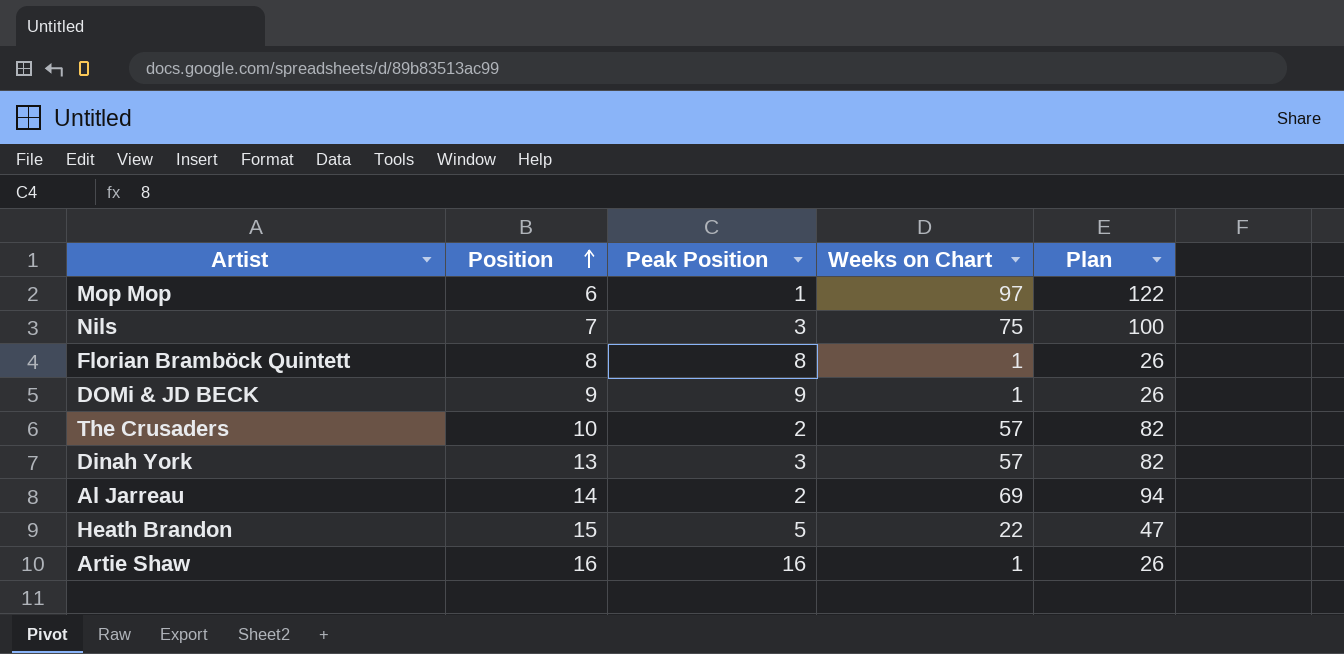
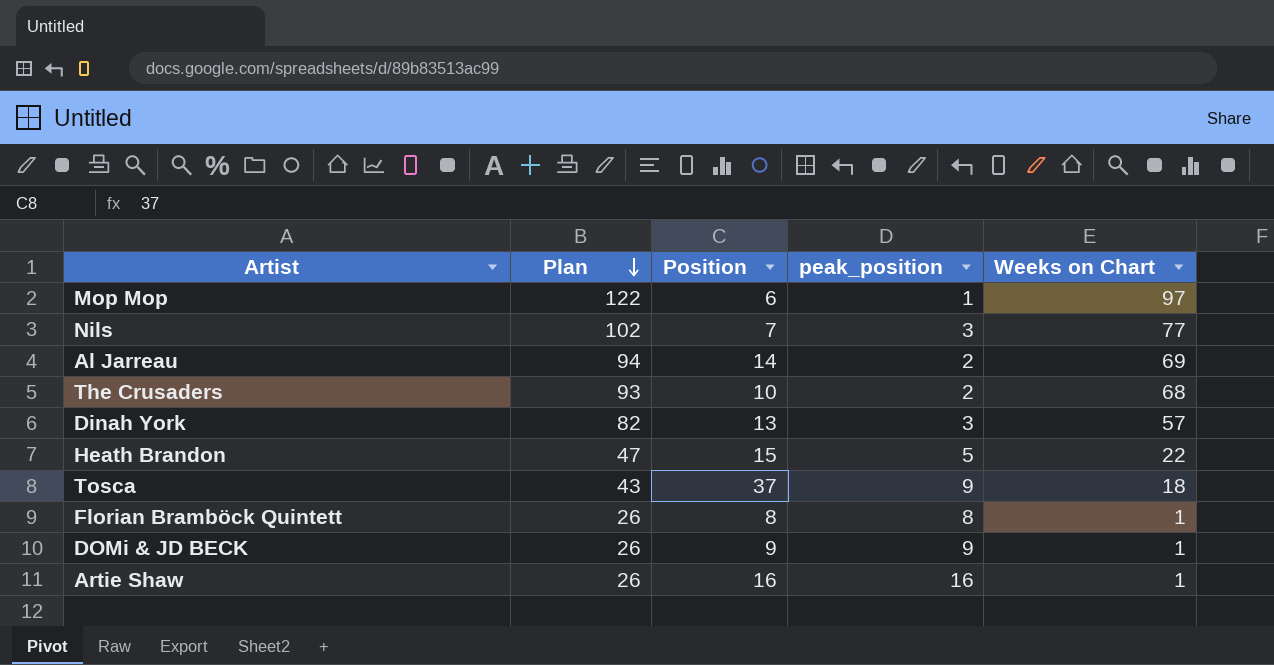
row order: Position ascending -> Plan descending
column Plan | position: 5 -> 2
column name: Peak Position -> peak_position
Nils | Plan: 100 -> 102
Nils | Weeks on Chart: 75 -> 77
The Crusaders | Plan: 82 -> 93
The Crusaders | Weeks on Chart: 57 -> 68
row Tosca: none -> 43 | 37 | 9 | 18

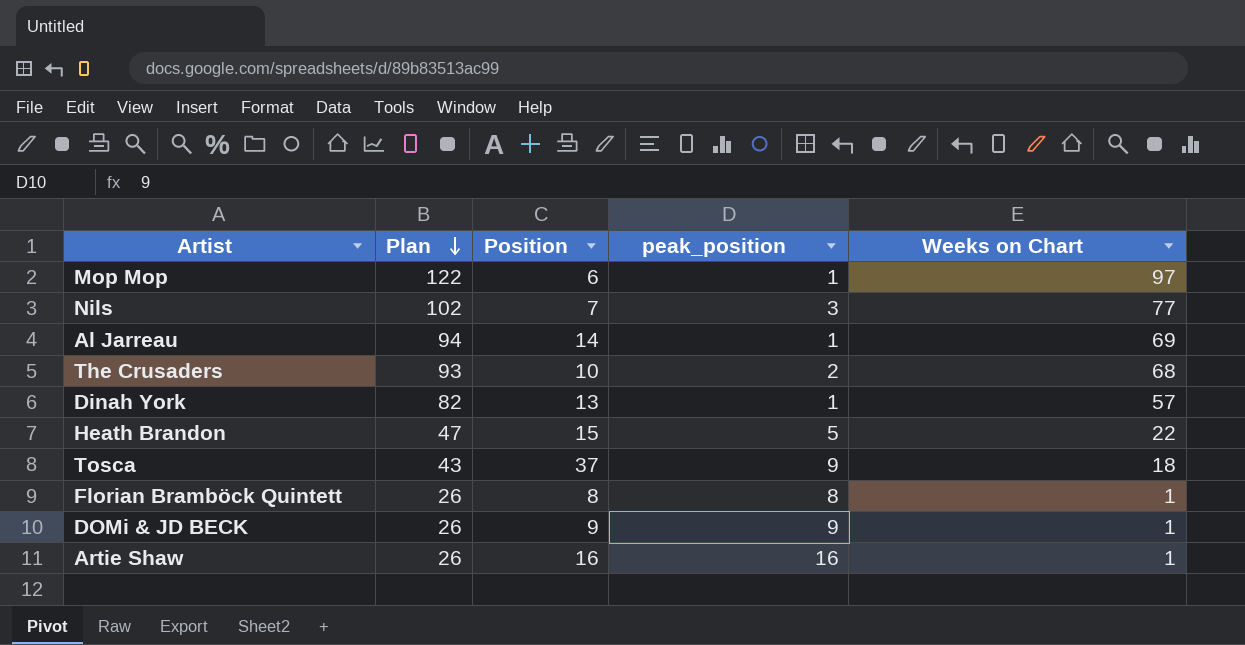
Al Jarreau | peak_position: 2 -> 1
Dinah York | peak_position: 3 -> 1

